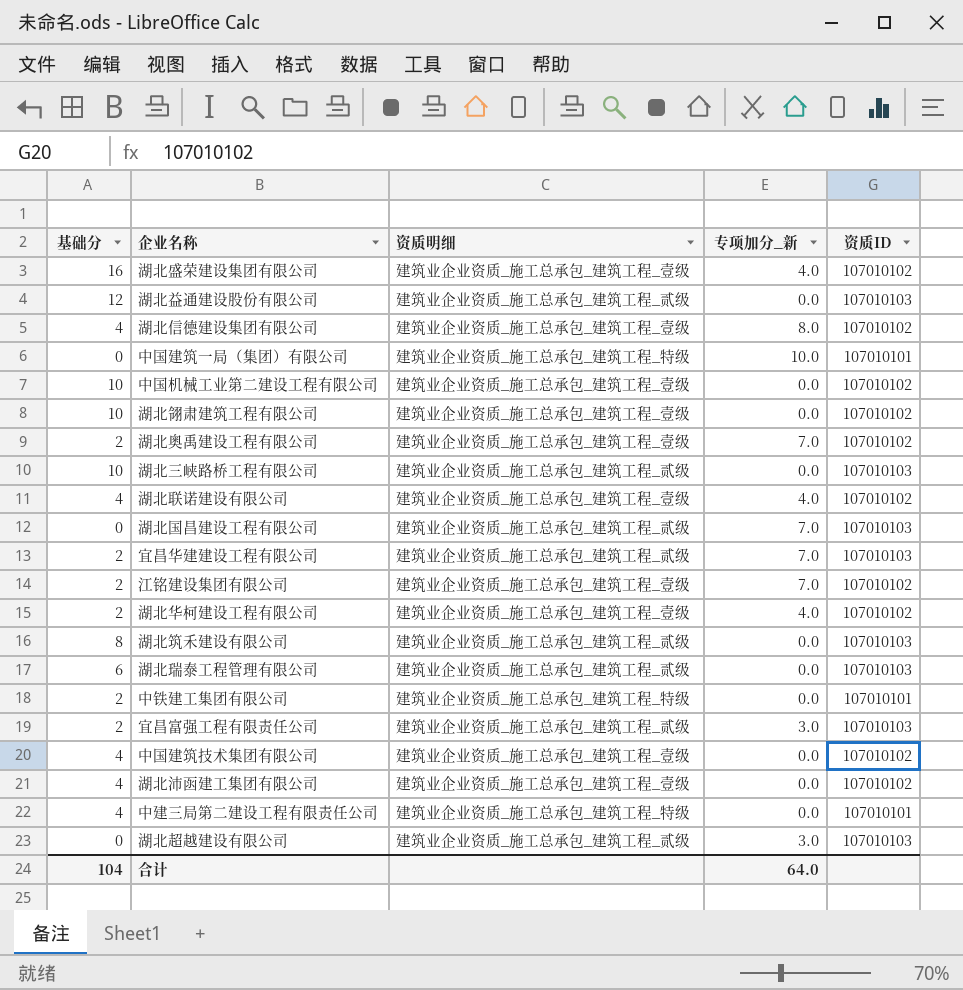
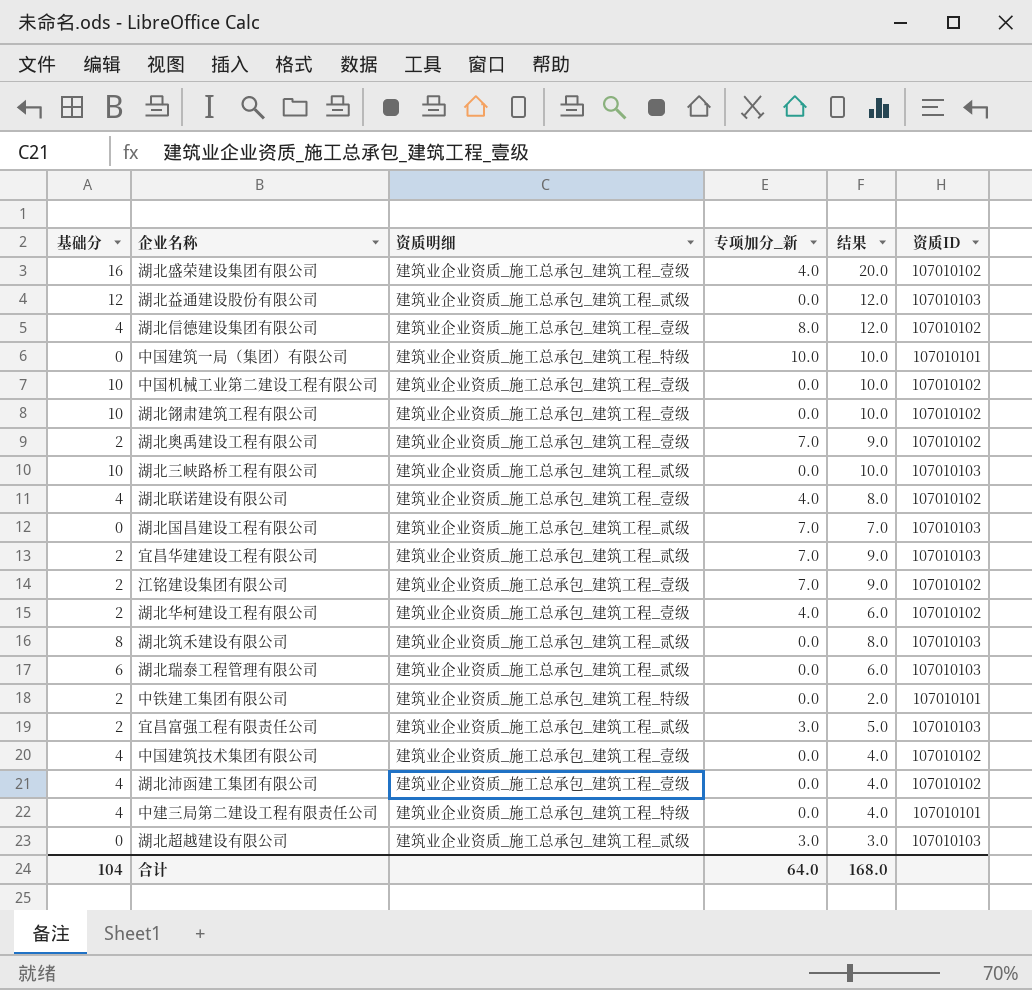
column 结果 | formula: none -> [基础分] + [专项加分_新]

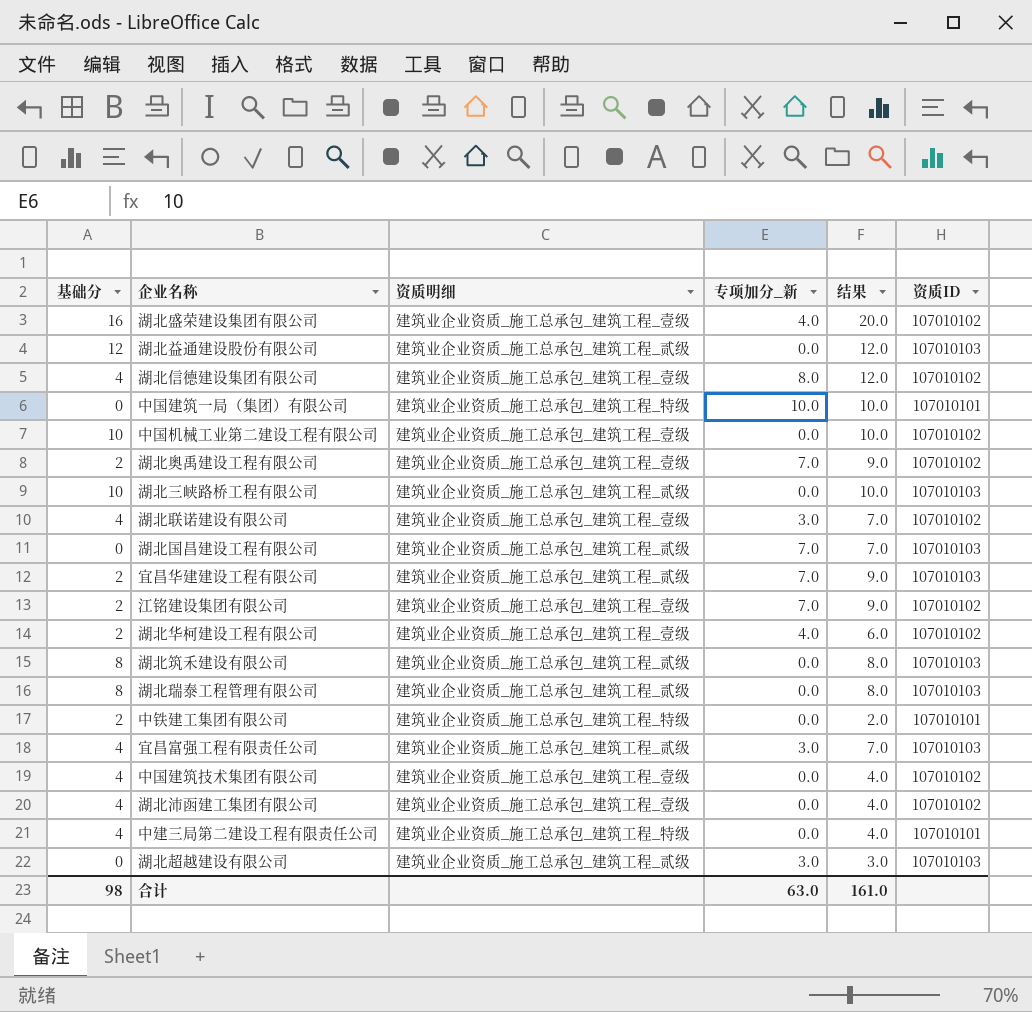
row 湖北翎肃建筑工程有限公司: 10 | 建筑业企业资质_施工总承包_建筑工程_壹级 | 0.0 | 10.0 | 107010102 -> none
湖北联诺建设有限公司 | 专项加分_新: 4.0 -> 3.0
湖北联诺建设有限公司 | 结果: 8.0 -> 7.0
湖北瑞泰工程管理有限公司 | 基础分: 6 -> 8
湖北瑞泰工程管理有限公司 | 结果: 6.0 -> 8.0
宜昌富强工程有限责任公司 | 基础分: 2 -> 4
宜昌富强工程有限责任公司 | 结果: 5.0 -> 7.0
合计 | 基础分: 104 -> 98
合计 | 专项加分_新: 64.0 -> 63.0
合计 | 结果: 168.0 -> 161.0

